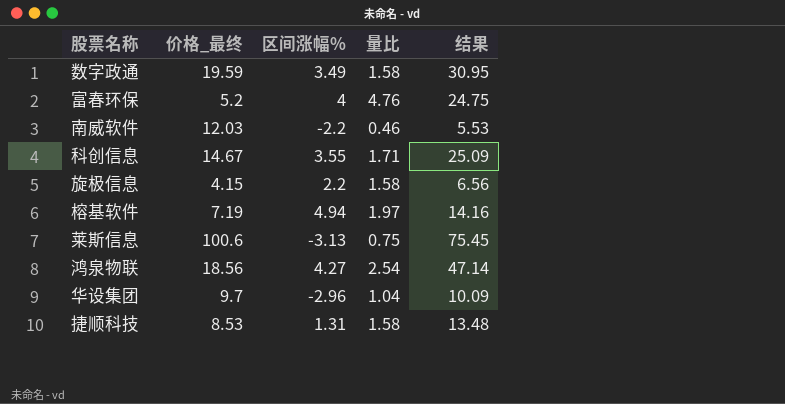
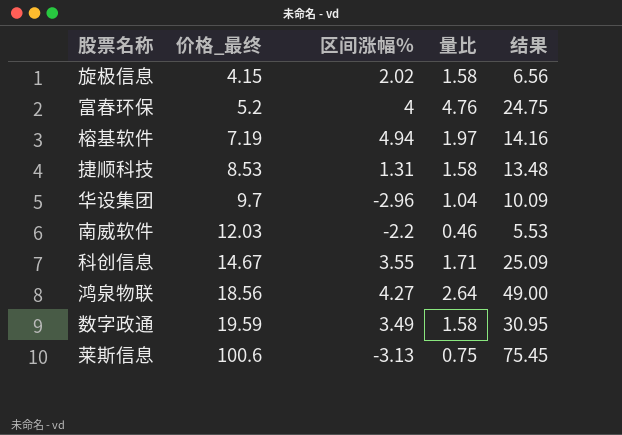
row order: none -> 价格_最终 ascending
旋极信息 | 区间涨幅%: 2.2 -> 2.02
鸿泉物联 | 量比: 2.54 -> 2.64
鸿泉物联 | 结果: 47.14 -> 49.00

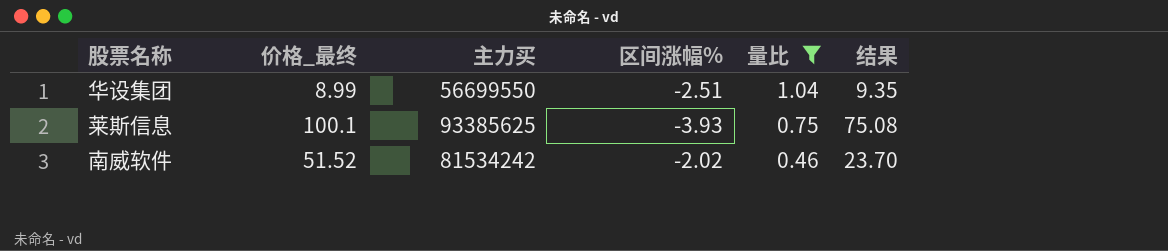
filter: none -> 量比 <= 1.04
row order: 价格_最终 ascending -> 量比 descending
column 主力买 | position: none -> 3
华设集团 | 价格_最终: 9.7 -> 8.99
华设集团 | 区间涨幅%: -2.96 -> -2.51
华设集团 | 结果: 10.09 -> 9.35
莱斯信息 | 价格_最终: 100.6 -> 100.1
莱斯信息 | 区间涨幅%: -3.13 -> -3.93
莱斯信息 | 结果: 75.45 -> 75.08
南威软件 | 价格_最终: 12.03 -> 51.52
南威软件 | 区间涨幅%: -2.2 -> -2.02
南威软件 | 结果: 5.53 -> 23.70

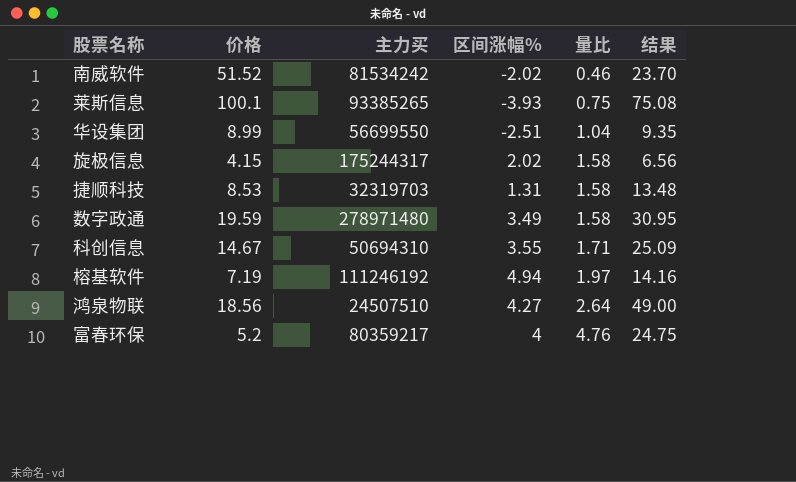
filter: 量比 <= 1.04 -> none
row order: 量比 descending -> 量比 ascending
column name: 价格_最终 -> 价格
莱斯信息 | 主力买: 93385625 -> 93385265

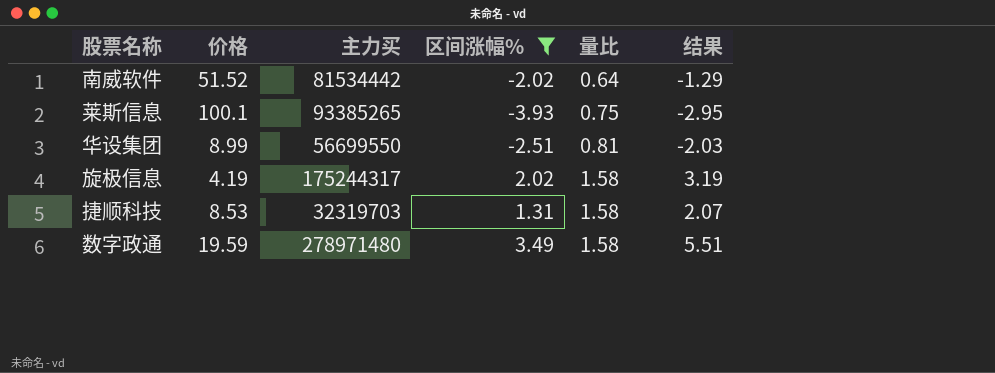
filter: none -> 区间涨幅% <= 3.49
column 结果 | formula: [价格] * [量比] -> [区间涨幅%] * [量比]
南威软件 | 主力买: 81534242 -> 81534442
南威软件 | 量比: 0.46 -> 0.64
华设集团 | 量比: 1.04 -> 0.81
旋极信息 | 价格: 4.15 -> 4.19

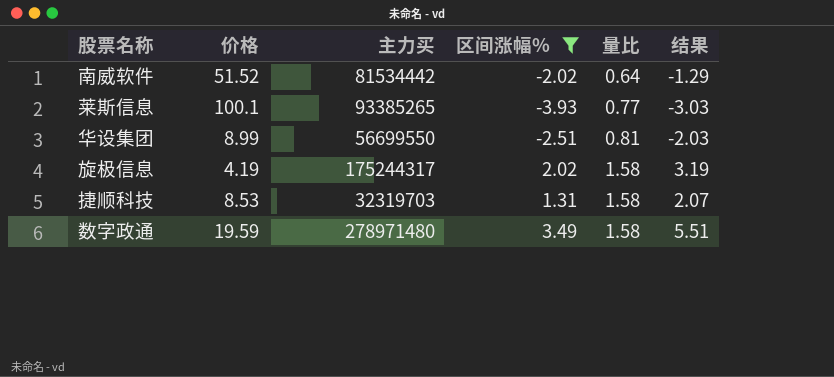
莱斯信息 | 量比: 0.75 -> 0.77
莱斯信息 | 结果: -2.95 -> -3.03

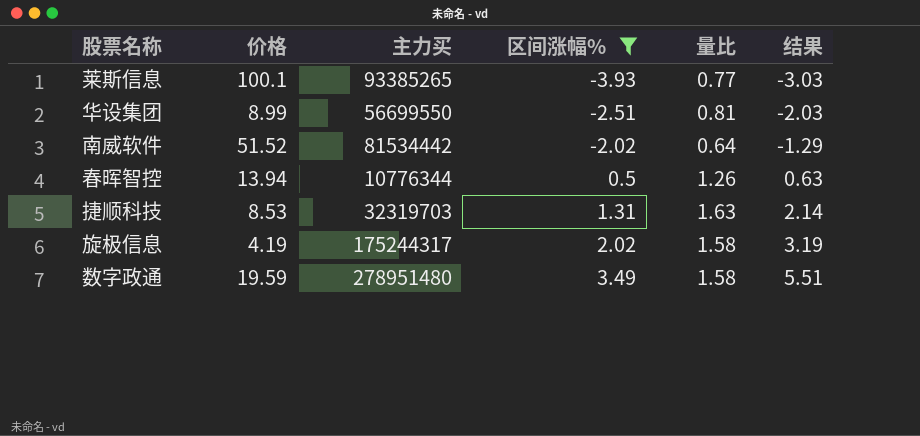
row order: 量比 ascending -> 区间涨幅% ascending
row 春晖智控: none -> 13.94 | 10776344 | 0.5 | 1.26 | 0.63
捷顺科技 | 量比: 1.58 -> 1.63
捷顺科技 | 结果: 2.07 -> 2.14
数字政通 | 主力买: 278971480 -> 278951480

